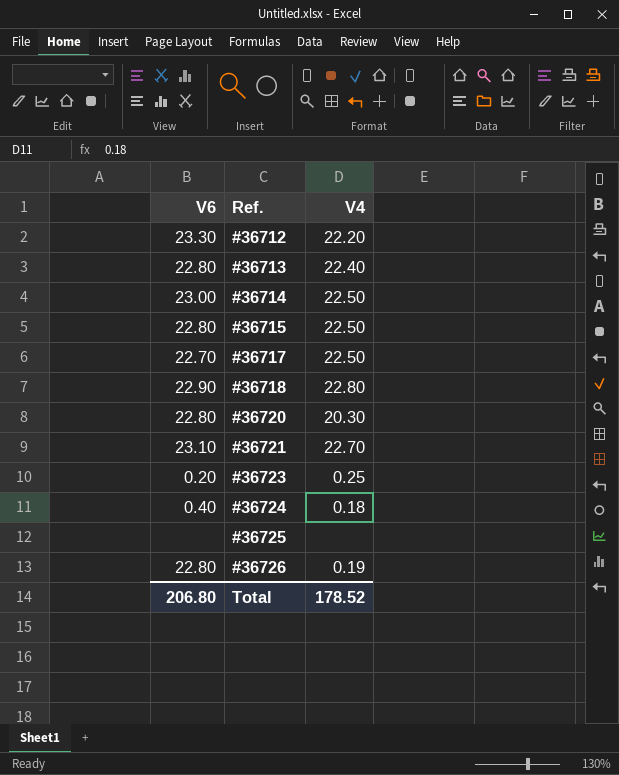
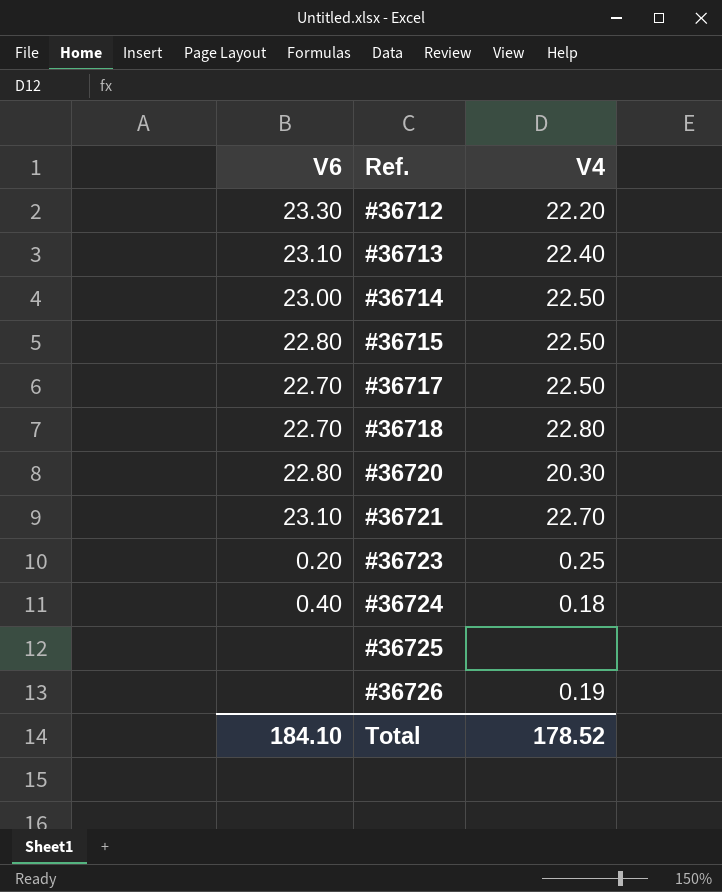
#36713 | V6: 22.80 -> 23.10
#36718 | V6: 22.90 -> 22.70
#36726 | V6: 22.80 -> none
Total | V6: 206.80 -> 184.10

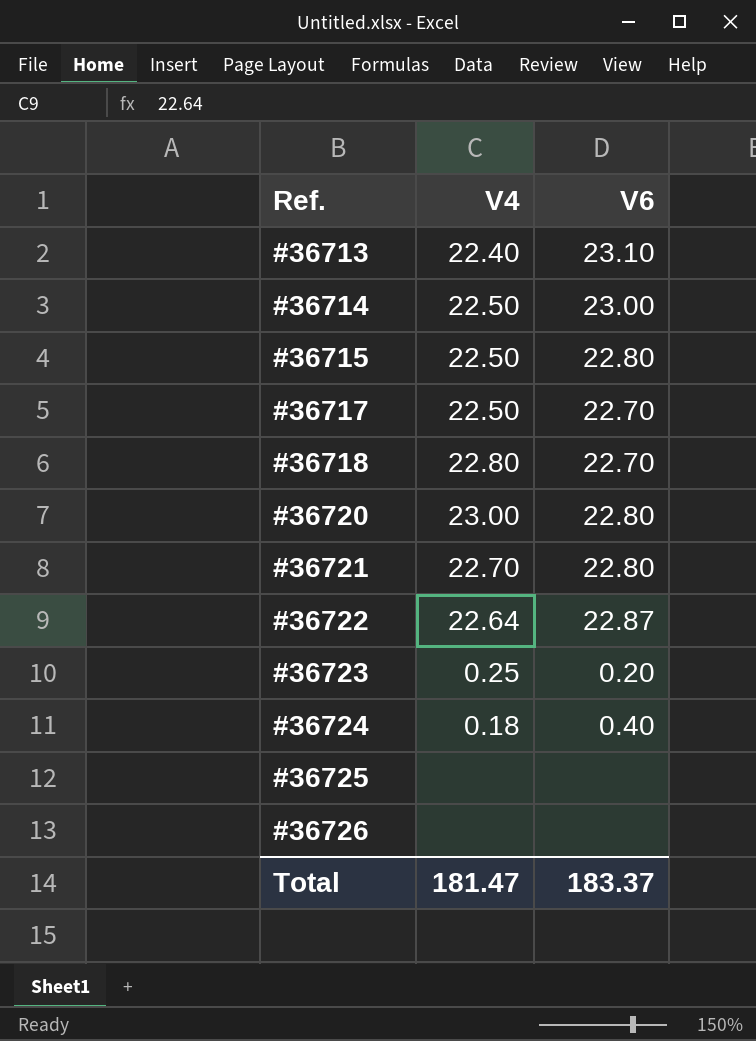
column V6 | position: 1 -> 3
row #36712: 23.30 | 22.20 -> none
#36720 | V4: 20.30 -> 23.00
#36721 | V6: 23.10 -> 22.80
row #36722: none -> 22.64 | 22.87
#36726 | V4: 0.19 -> none
Total | V4: 178.52 -> 181.47
Total | V6: 184.10 -> 183.37

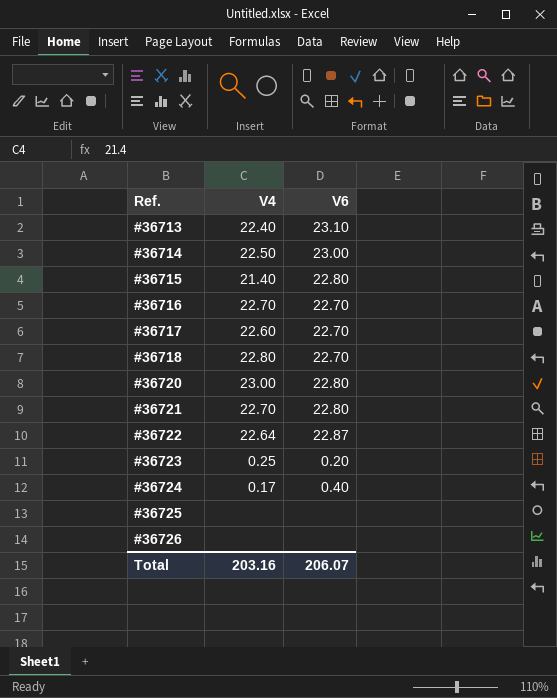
#36715 | V4: 22.50 -> 21.40
row #36716: none -> 22.70 | 22.70
#36717 | V4: 22.50 -> 22.60
#36724 | V4: 0.18 -> 0.17
Total | V4: 181.47 -> 203.16
Total | V6: 183.37 -> 206.07

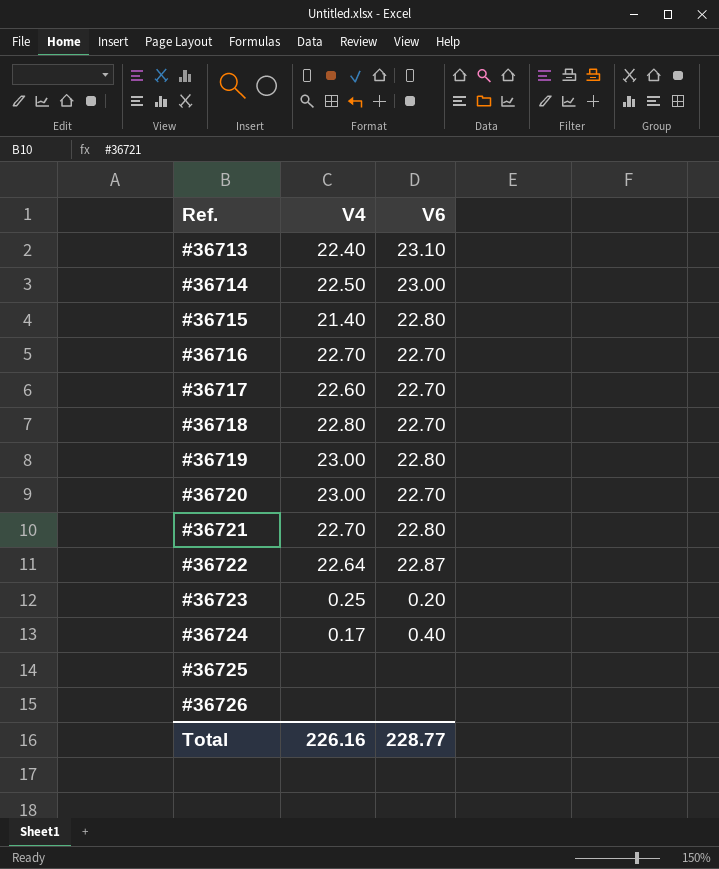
row #36719: none -> 23.00 | 22.80
#36720 | V6: 22.80 -> 22.70
Total | V4: 203.16 -> 226.16
Total | V6: 206.07 -> 228.77

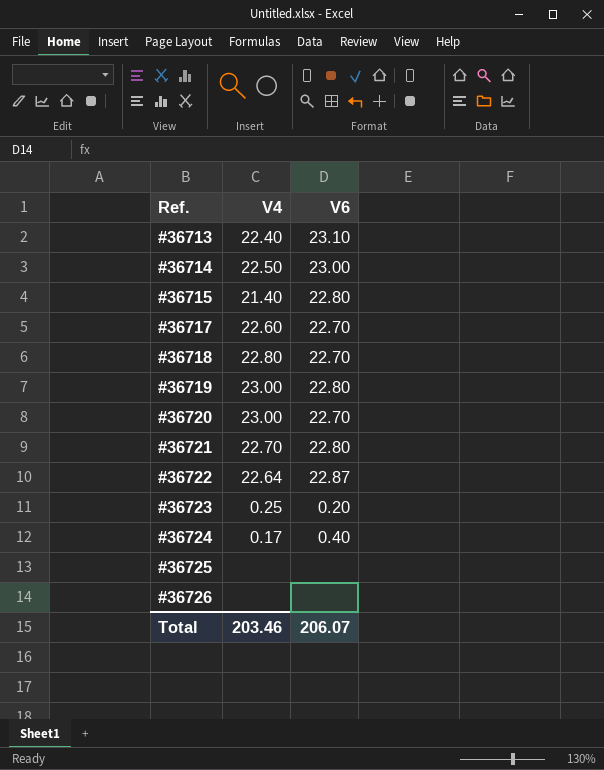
row #36716: 22.70 | 22.70 -> none
Total | V4: 226.16 -> 203.46
Total | V6: 228.77 -> 206.07

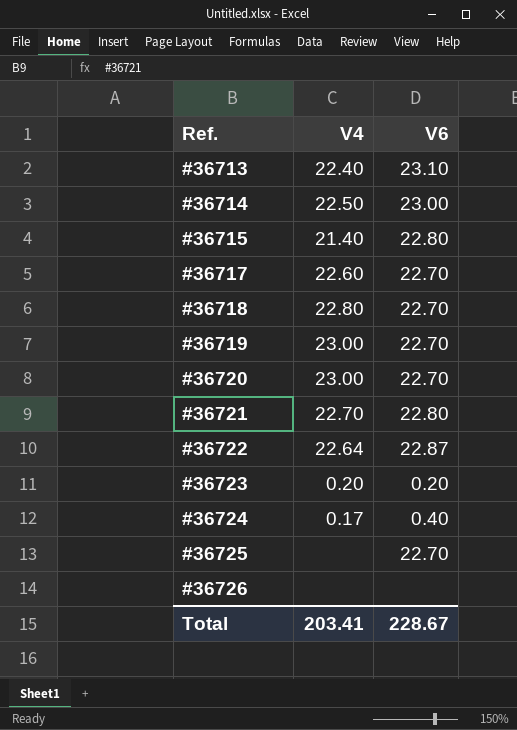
#36719 | V6: 22.80 -> 22.70
#36723 | V4: 0.25 -> 0.20
#36725 | V6: none -> 22.70
Total | V4: 203.46 -> 203.41
Total | V6: 206.07 -> 228.67

